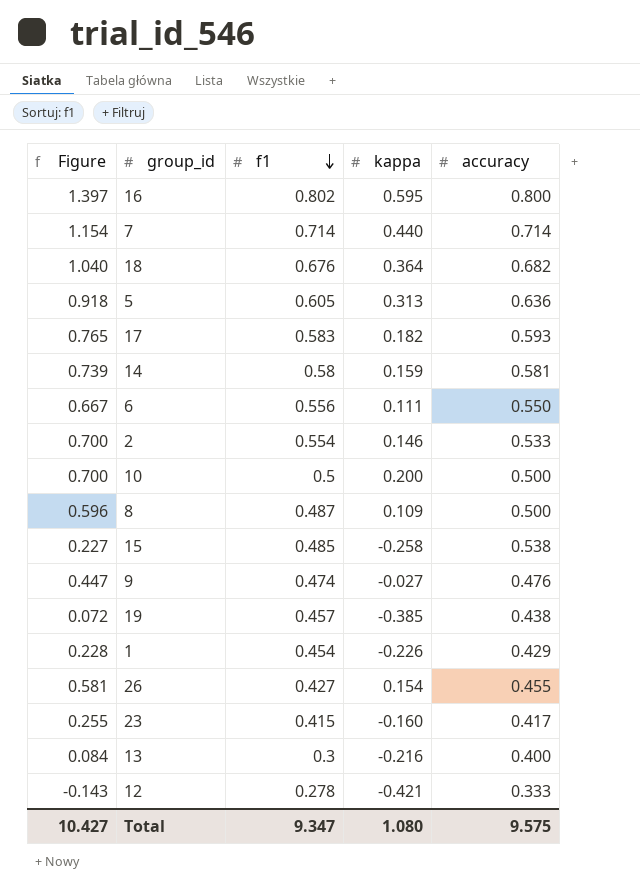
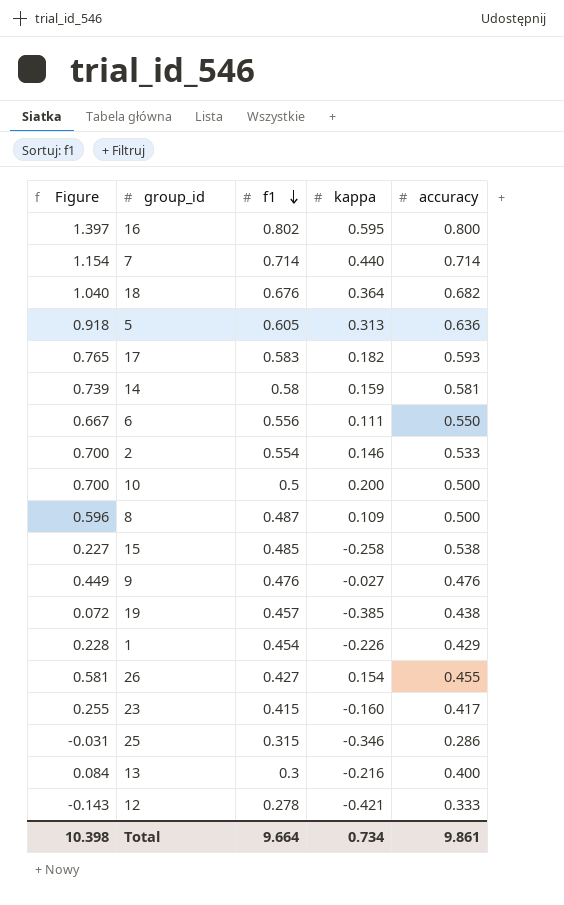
9 | Figure: 0.447 -> 0.449
9 | f1: 0.474 -> 0.476
row 25: none -> -0.031 | 0.315 | -0.346 | 0.286
Total | Figure: 10.427 -> 10.398
Total | f1: 9.347 -> 9.664
Total | kappa: 1.080 -> 0.734
Total | accuracy: 9.575 -> 9.861

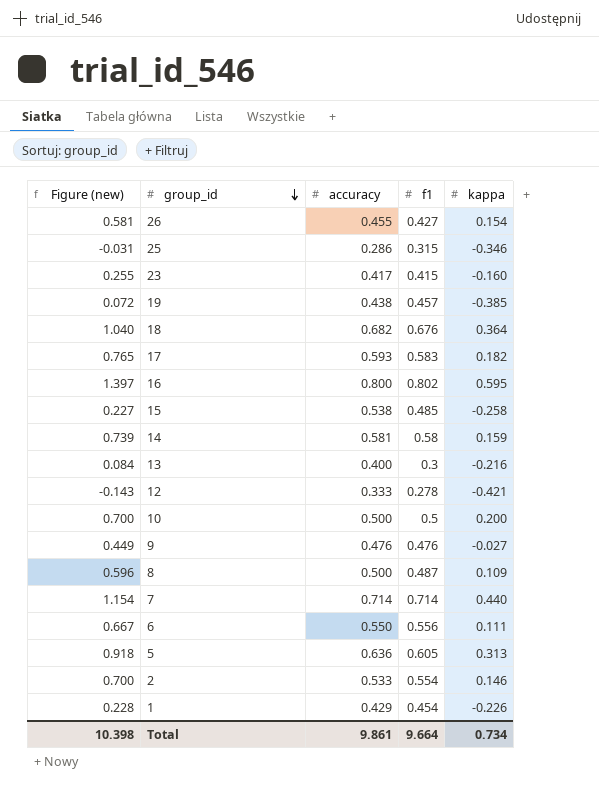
row order: f1 descending -> group_id descending
column name: Figure -> Figure (new)
column accuracy | position: 5 -> 3

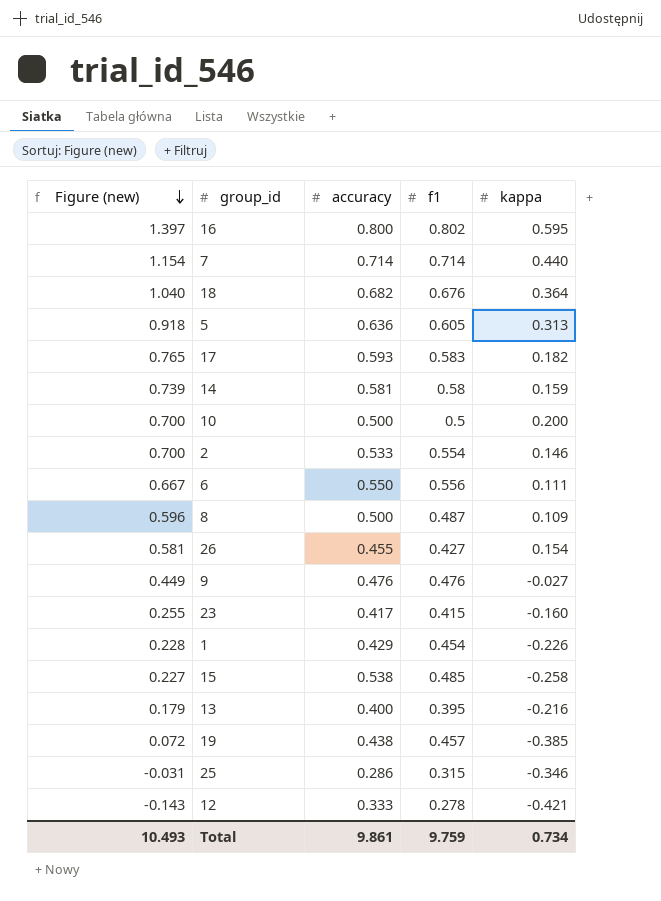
row order: group_id descending -> Figure (new) descending
13 | Figure (new): 0.084 -> 0.179
13 | f1: 0.3 -> 0.395
Total | Figure (new): 10.398 -> 10.493
Total | f1: 9.664 -> 9.759

